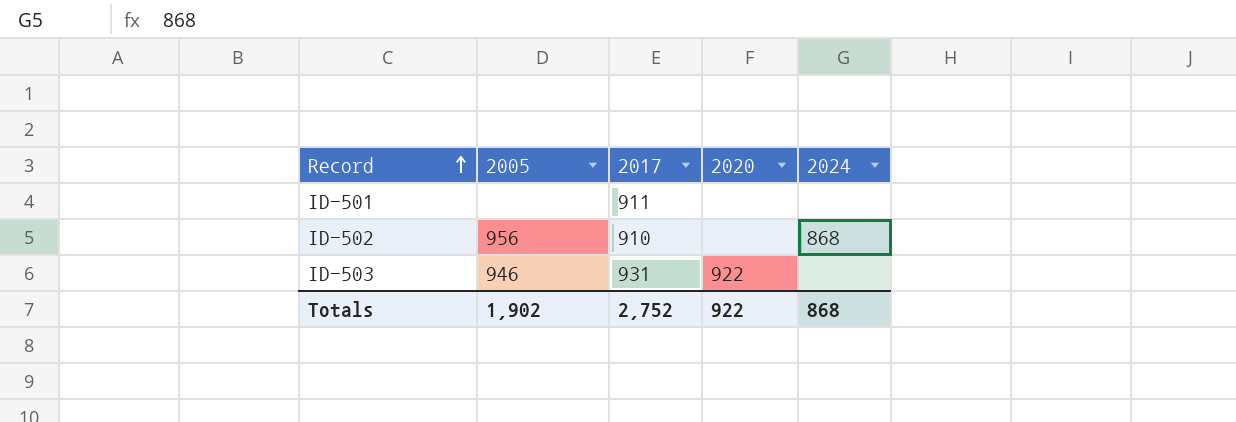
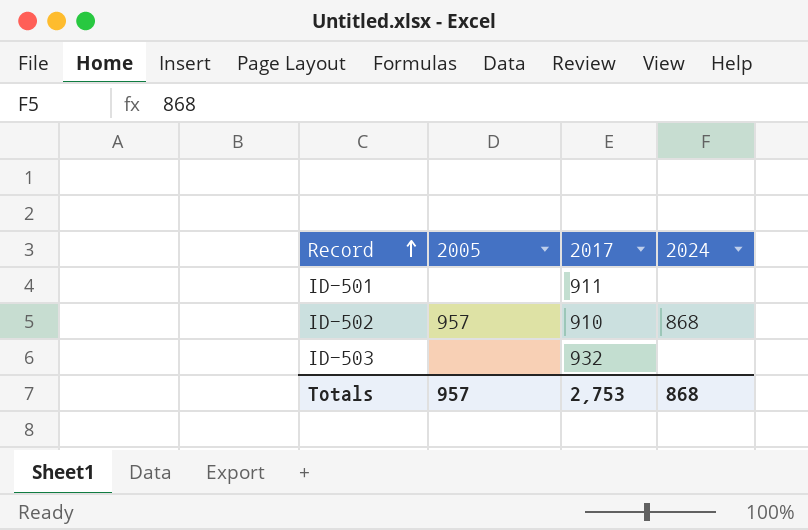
column 2020 | position: 4 -> none
ID-502 | 2005: 956 -> 957
ID-503 | 2005: 946 -> none
ID-503 | 2017: 931 -> 932
Totals | 2005: 1,902 -> 957
Totals | 2017: 2,752 -> 2,753

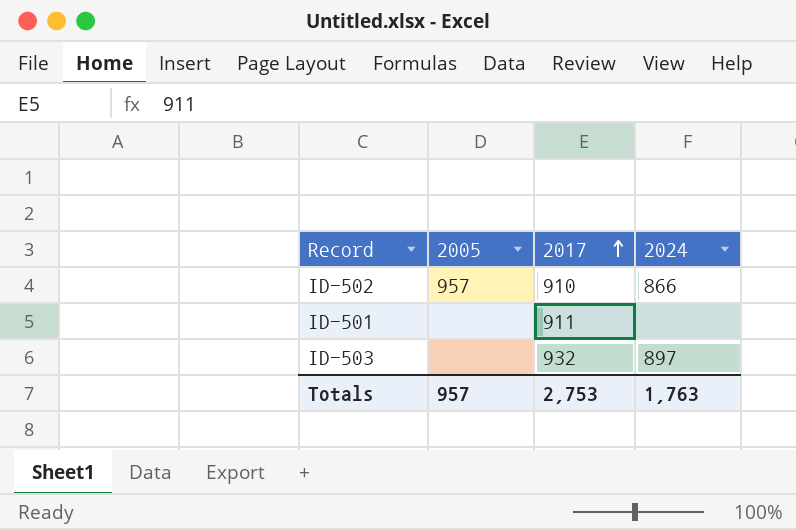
row order: Record ascending -> 2017 ascending
ID-502 | 2024: 868 -> 866
ID-503 | 2024: none -> 897
Totals | 2024: 868 -> 1,763

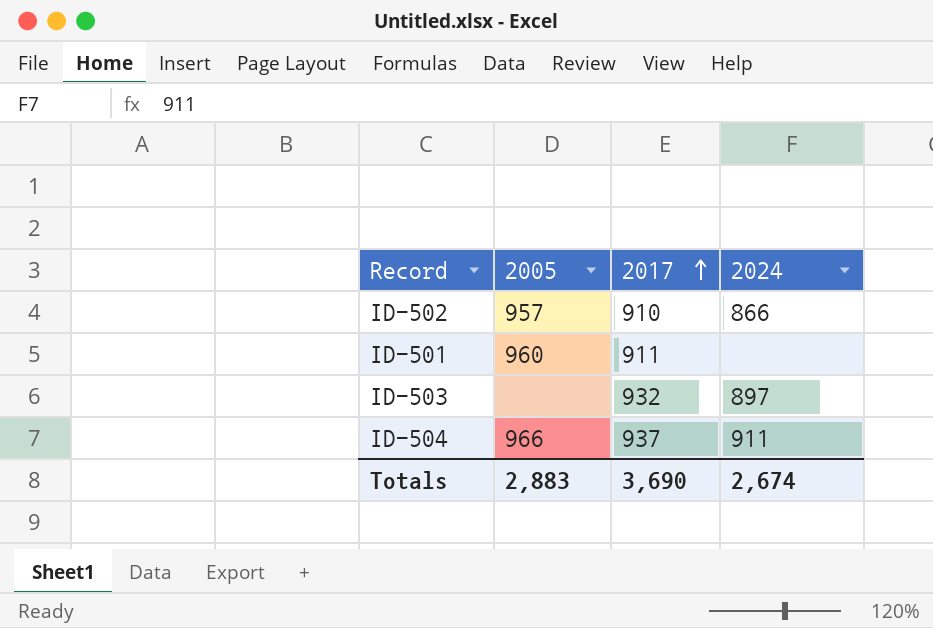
ID-501 | 2005: none -> 960
row ID-504: none -> 966 | 937 | 911
Totals | 2005: 957 -> 2,883
Totals | 2017: 2,753 -> 3,690
Totals | 2024: 1,763 -> 2,674

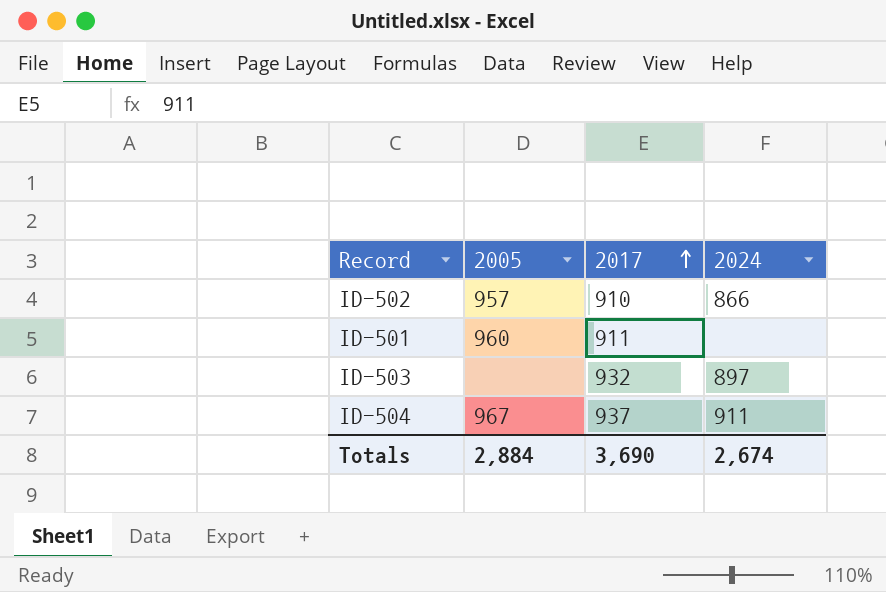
ID-504 | 2005: 966 -> 967
Totals | 2005: 2,883 -> 2,884

